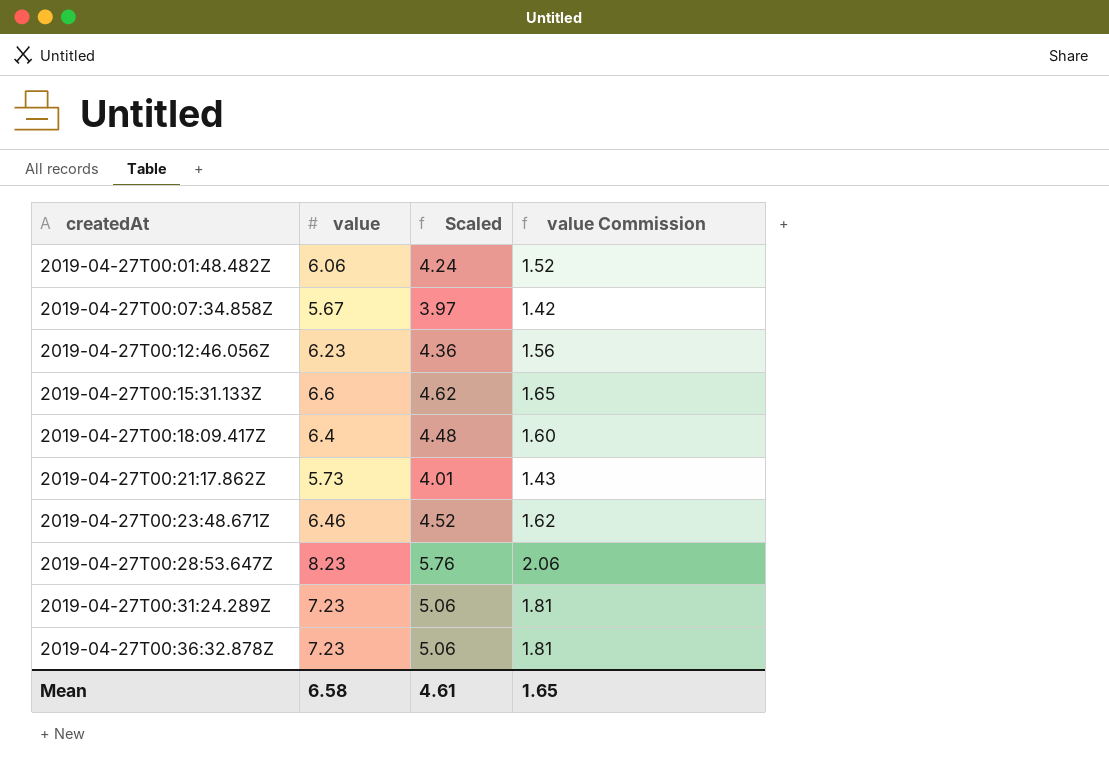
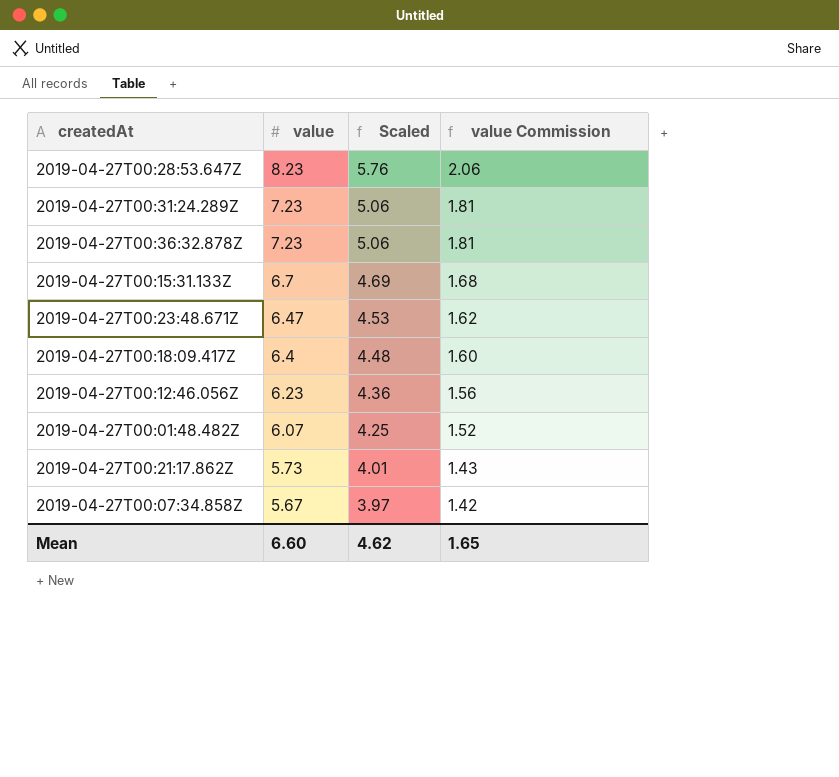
row order: createdAt ascending -> value descending
2019-04-27T00:15:31.133Z | value: 6.6 -> 6.7
2019-04-27T00:15:31.133Z | Scaled: 4.62 -> 4.69
2019-04-27T00:15:31.133Z | value Commission: 1.65 -> 1.68
2019-04-27T00:23:48.671Z | value: 6.46 -> 6.47
2019-04-27T00:23:48.671Z | Scaled: 4.52 -> 4.53
2019-04-27T00:01:48.482Z | value: 6.06 -> 6.07
2019-04-27T00:01:48.482Z | Scaled: 4.24 -> 4.25
Mean | value: 6.58 -> 6.60
Mean | Scaled: 4.61 -> 4.62

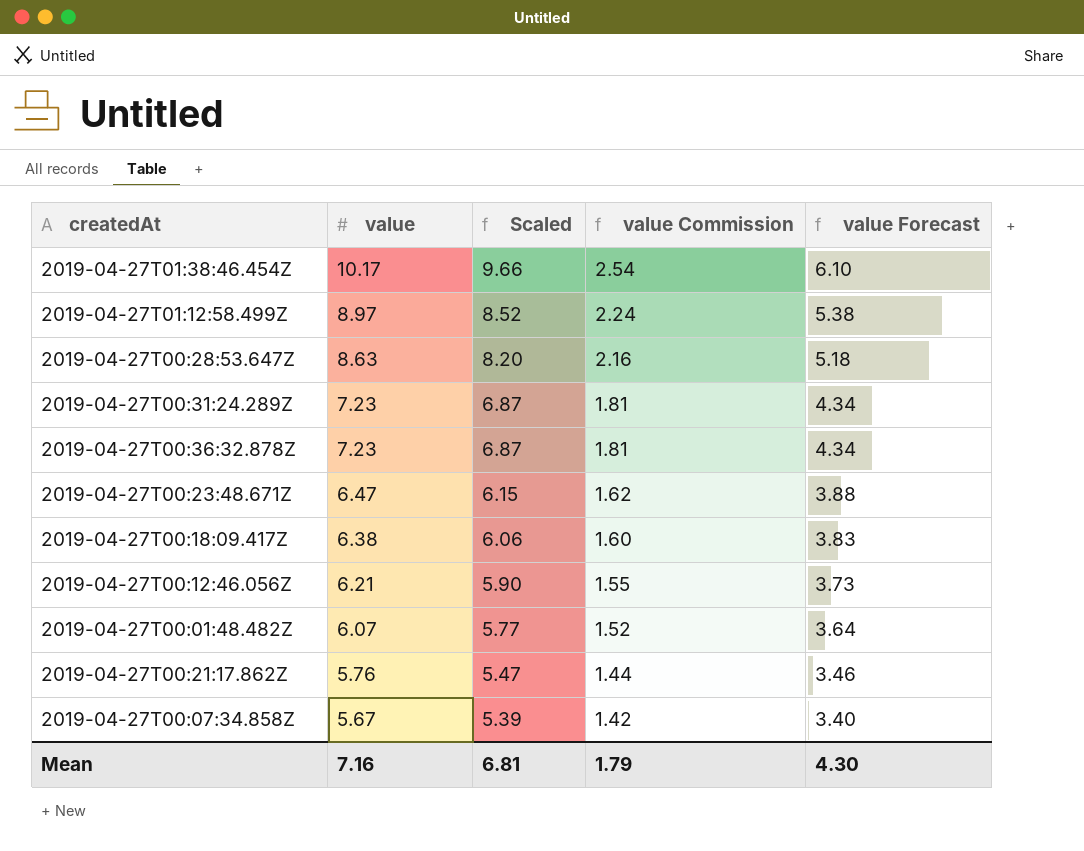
column Scaled | formula: [value] * 0.7 -> [value] * 0.95
column value Forecast | formula: none -> [value] * 0.6
row 2019-04-27T00:15:31.133Z: 6.7 | 4.69 | 1.68 -> none
row 2019-04-27T01:38:46.454Z: none -> 10.17 | 9.66 | 2.54 | 6.10
row 2019-04-27T01:12:58.499Z: none -> 8.97 | 8.52 | 2.24 | 5.38
2019-04-27T00:28:53.647Z | value: 8.23 -> 8.63
2019-04-27T00:28:53.647Z | value Commission: 2.06 -> 2.16
2019-04-27T00:18:09.417Z | value: 6.4 -> 6.38
2019-04-27T00:12:46.056Z | value: 6.23 -> 6.21
2019-04-27T00:12:46.056Z | value Commission: 1.56 -> 1.55
2019-04-27T00:21:17.862Z | value: 5.73 -> 5.76
2019-04-27T00:21:17.862Z | value Commission: 1.43 -> 1.44
Mean | value: 6.60 -> 7.16
Mean | Scaled: 4.62 -> 6.81
Mean | value Commission: 1.65 -> 1.79

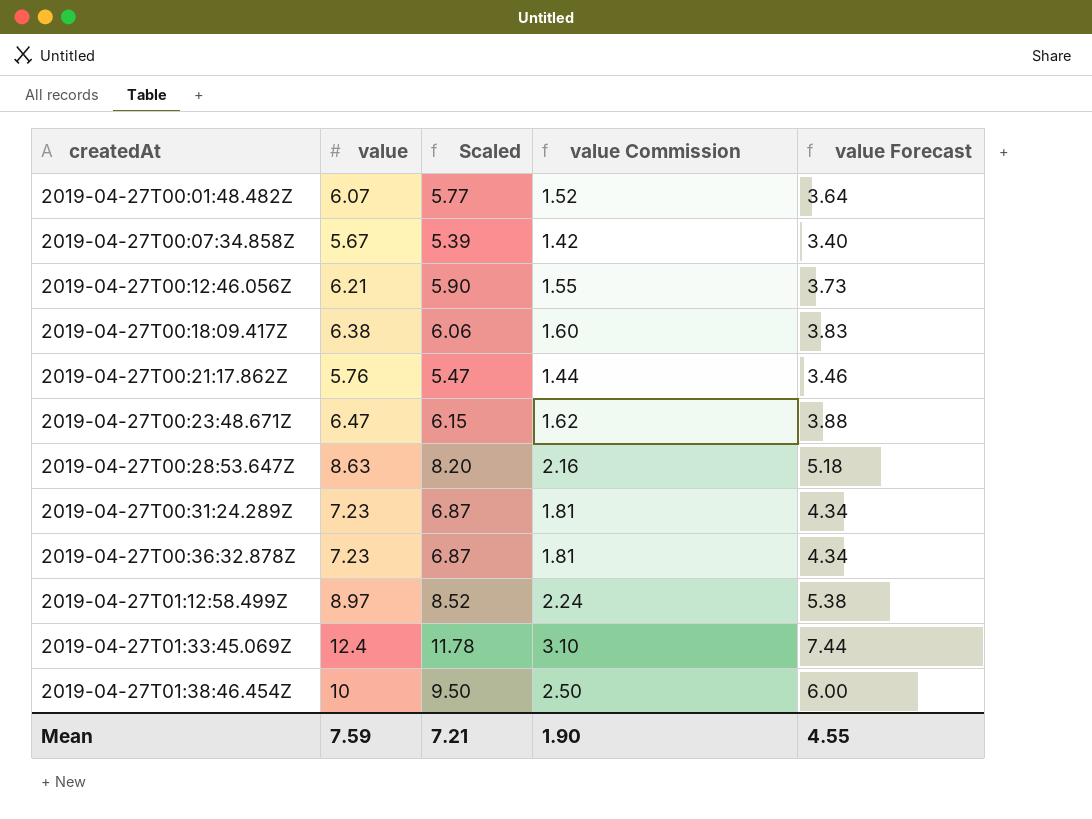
row order: value descending -> createdAt ascending
row 2019-04-27T01:33:45.069Z: none -> 12.4 | 11.78 | 3.10 | 7.44
2019-04-27T01:38:46.454Z | value: 10.17 -> 10
2019-04-27T01:38:46.454Z | Scaled: 9.66 -> 9.50
2019-04-27T01:38:46.454Z | value Commission: 2.54 -> 2.50
2019-04-27T01:38:46.454Z | value Forecast: 6.10 -> 6.00
Mean | value: 7.16 -> 7.59
Mean | Scaled: 6.81 -> 7.21
Mean | value Commission: 1.79 -> 1.90
Mean | value Forecast: 4.30 -> 4.55

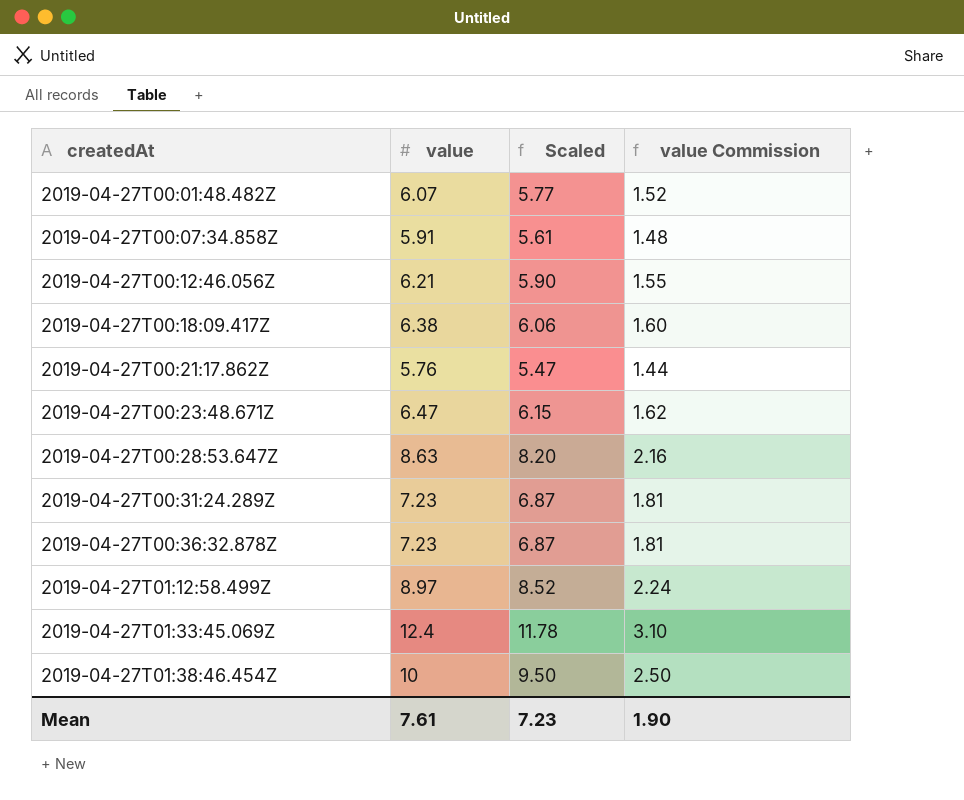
column value Forecast | formula: [value] * 0.6 -> none
2019-04-27T00:07:34.858Z | value: 5.67 -> 5.91
2019-04-27T00:07:34.858Z | Scaled: 5.39 -> 5.61
2019-04-27T00:07:34.858Z | value Commission: 1.42 -> 1.48
Mean | value: 7.59 -> 7.61
Mean | Scaled: 7.21 -> 7.23

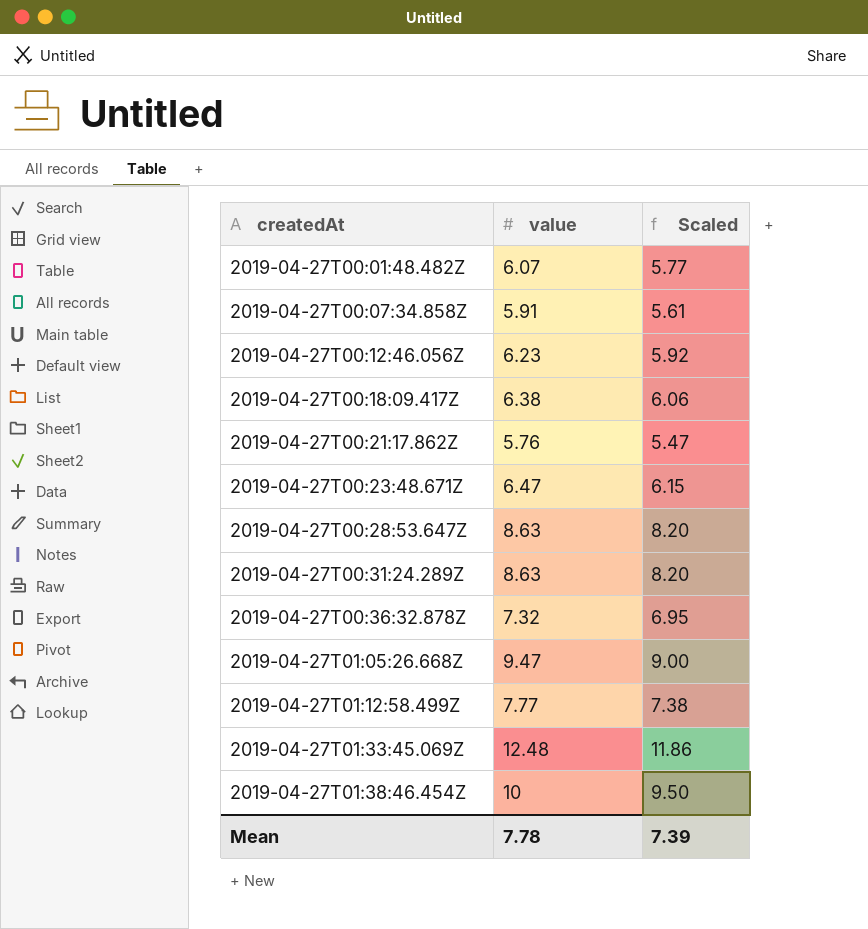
column value Commission | formula: [value] * 0.25 -> none
2019-04-27T00:12:46.056Z | value: 6.21 -> 6.23
2019-04-27T00:12:46.056Z | Scaled: 5.90 -> 5.92
2019-04-27T00:31:24.289Z | value: 7.23 -> 8.63
2019-04-27T00:31:24.289Z | Scaled: 6.87 -> 8.20
2019-04-27T00:36:32.878Z | value: 7.23 -> 7.32
2019-04-27T00:36:32.878Z | Scaled: 6.87 -> 6.95
row 2019-04-27T01:05:26.668Z: none -> 9.47 | 9.00
2019-04-27T01:12:58.499Z | value: 8.97 -> 7.77
2019-04-27T01:12:58.499Z | Scaled: 8.52 -> 7.38
2019-04-27T01:33:45.069Z | value: 12.4 -> 12.48
2019-04-27T01:33:45.069Z | Scaled: 11.78 -> 11.86
Mean | value: 7.61 -> 7.78
Mean | Scaled: 7.23 -> 7.39

